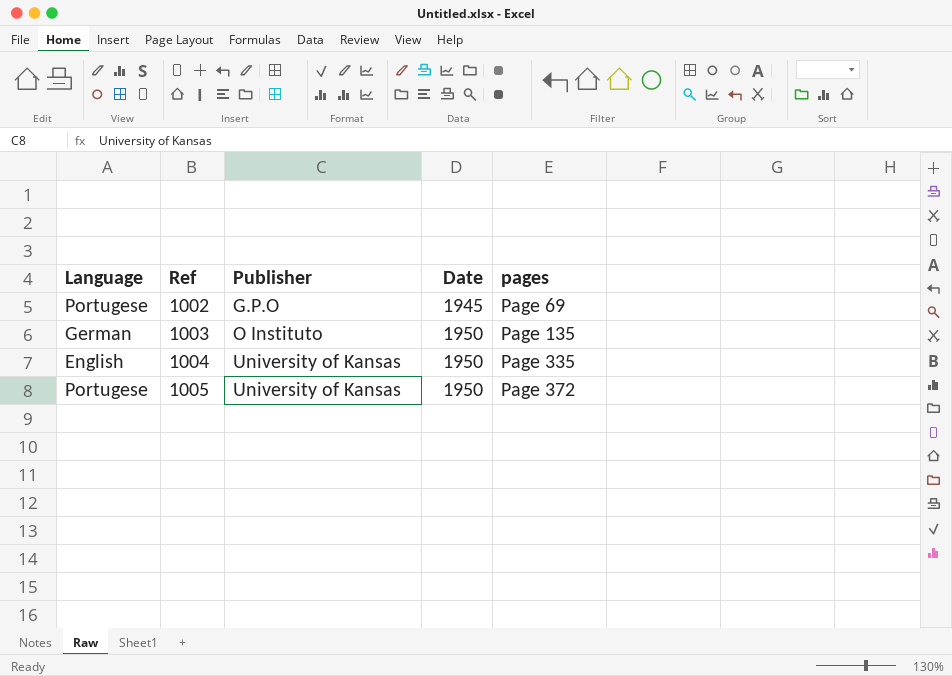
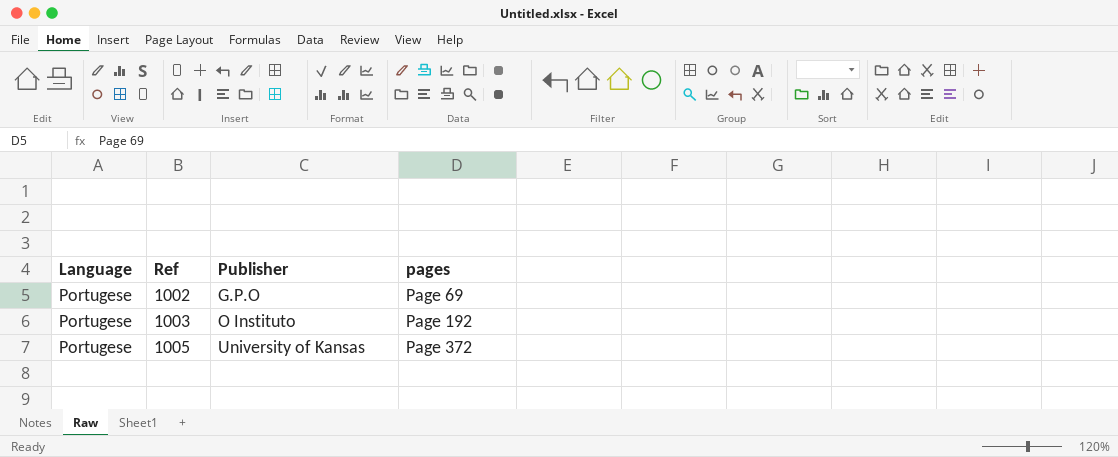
column Date | position: 4 -> none
row 1004: English | University of Kansas | 1950 | Page 335 -> none
1003 | Language: German -> Portugese
1003 | pages: Page 135 -> Page 192

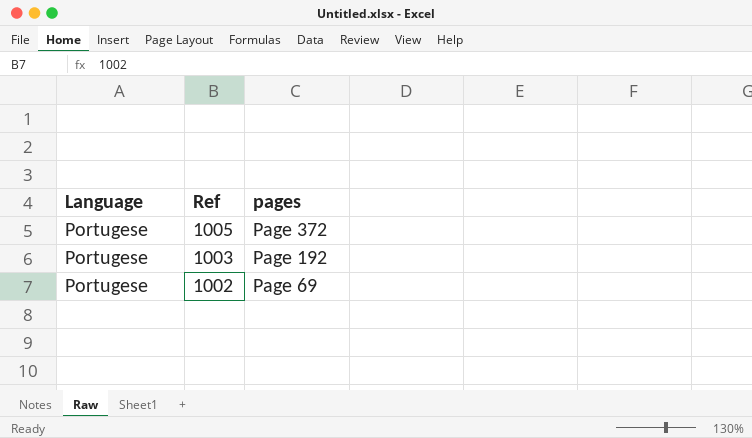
row order: Ref ascending -> Ref descending
column Publisher | position: 3 -> none

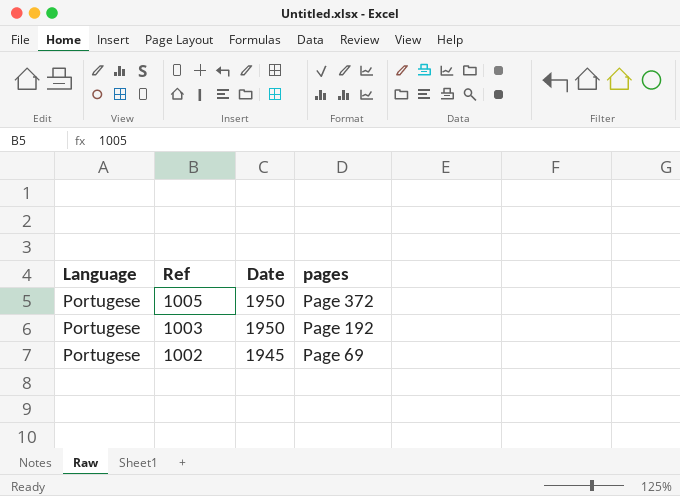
column Date | position: none -> 3

